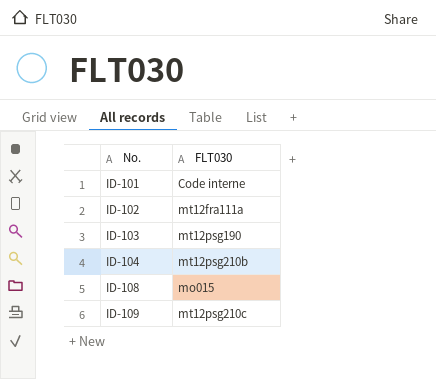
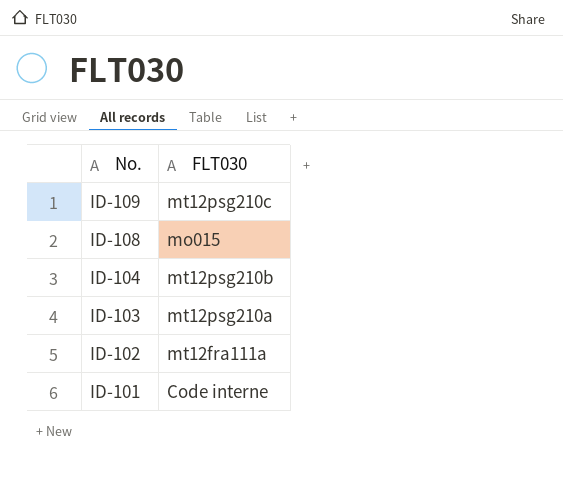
row order: No. ascending -> No. descending
ID-103 | FLT030: mt12psg190 -> mt12psg210a

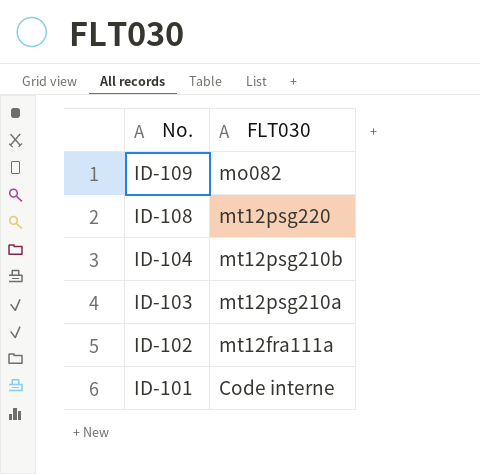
ID-109 | FLT030: mt12psg210c -> mo082
ID-108 | FLT030: mo015 -> mt12psg220

